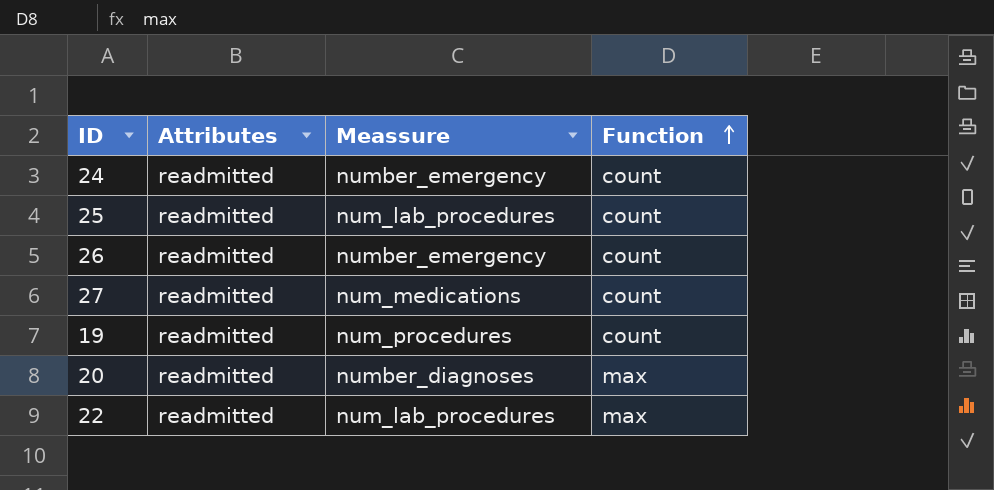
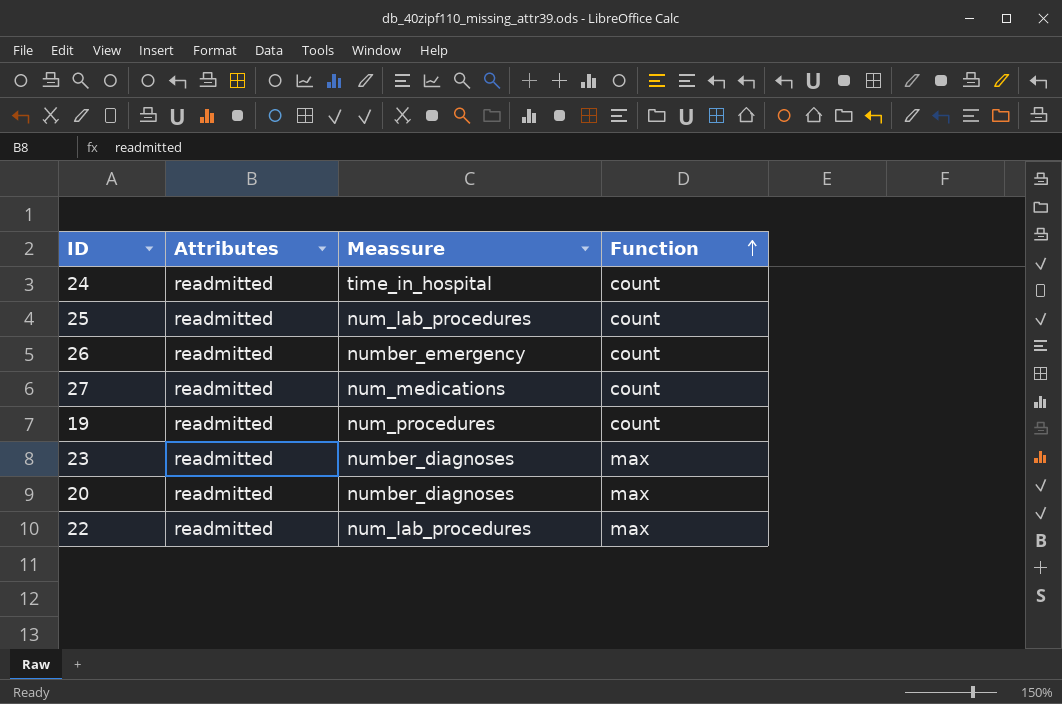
24 | Meassure: number_emergency -> time_in_hospital
row 23: none -> readmitted | number_diagnoses | max

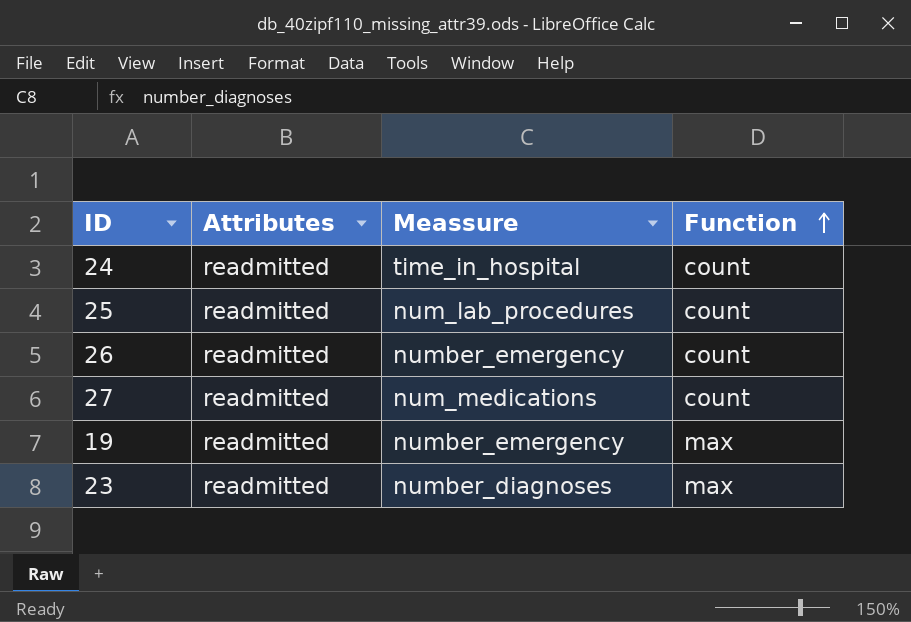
row 20: readmitted | number_diagnoses | max -> none
row 22: readmitted | num_lab_procedures | max -> none
19 | Meassure: num_procedures -> number_emergency
19 | Function: count -> max

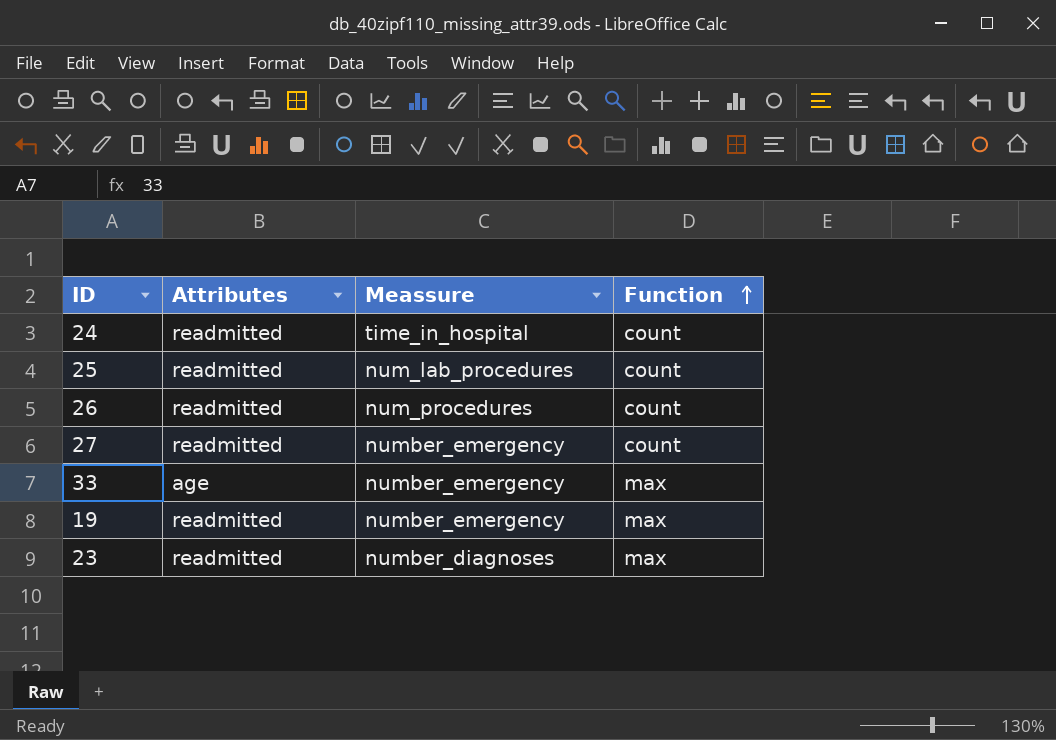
26 | Meassure: number_emergency -> num_procedures
27 | Meassure: num_medications -> number_emergency
row 33: none -> age | number_emergency | max

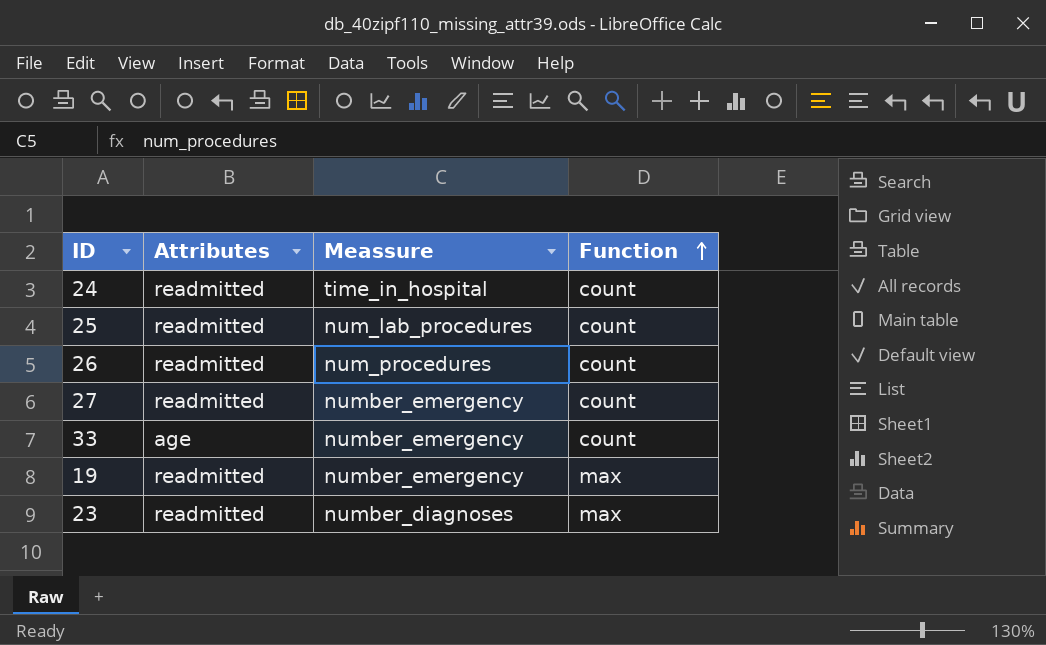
33 | Function: max -> count

